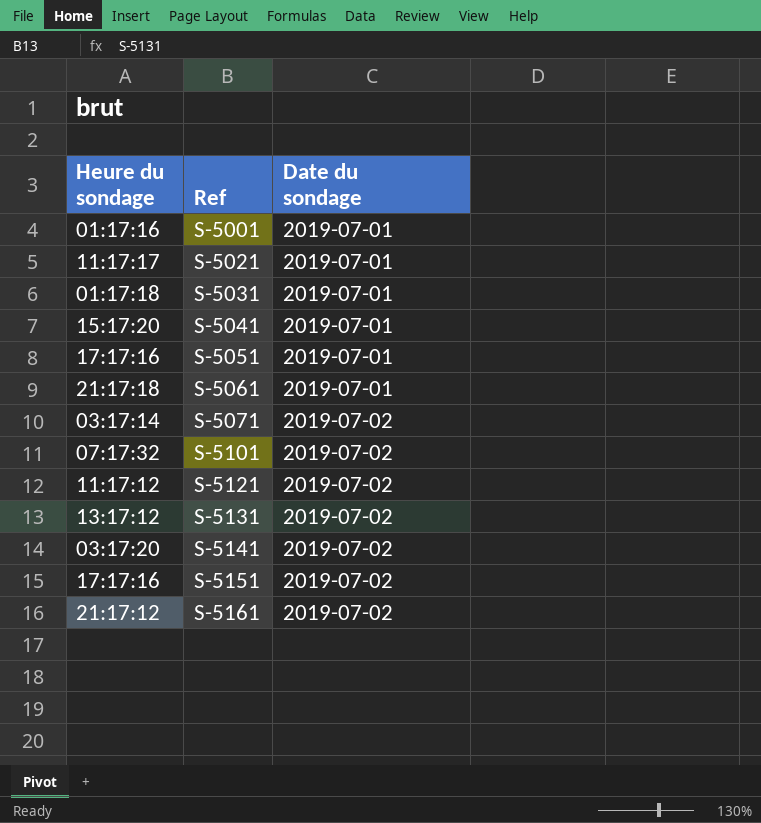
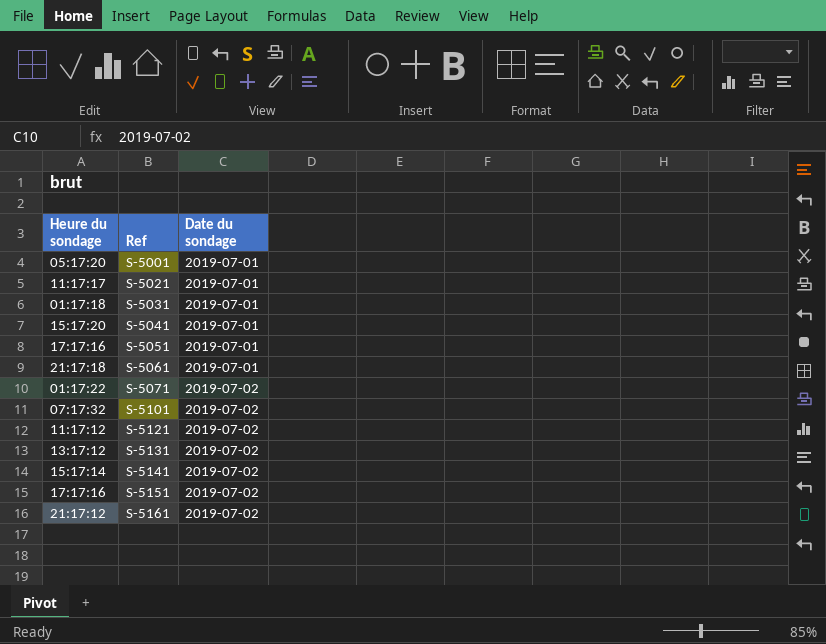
S-5001 | Heure du sondage: 01:17:16 -> 05:17:20
S-5071 | Heure du sondage: 03:17:14 -> 01:17:22
S-5141 | Heure du sondage: 03:17:20 -> 15:17:14

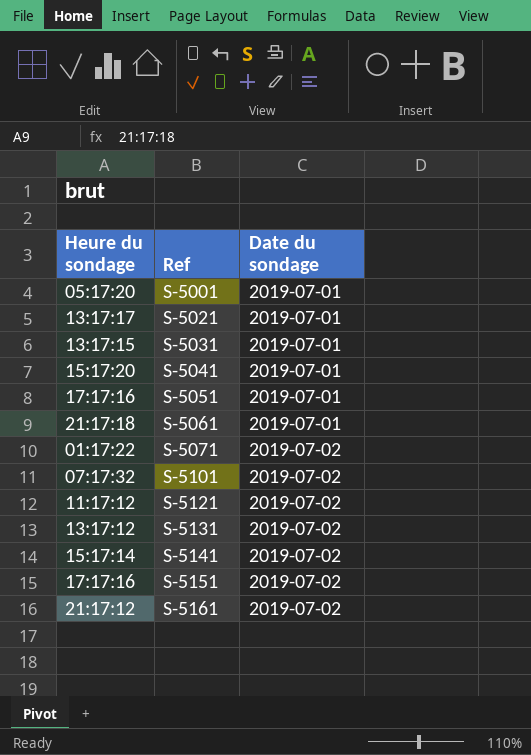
S-5021 | Heure du sondage: 11:17:17 -> 13:17:17
S-5031 | Heure du sondage: 01:17:18 -> 13:17:15

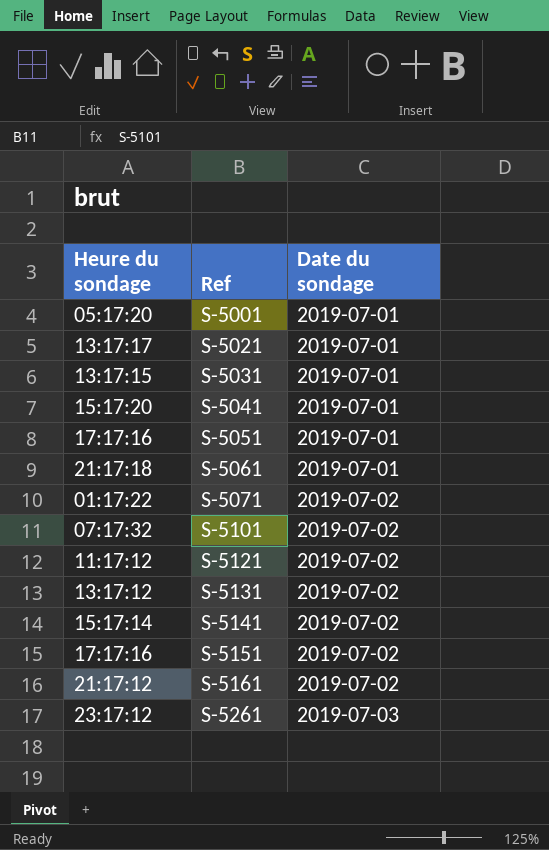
row S-5261: none -> 23:17:12 | 2019-07-03

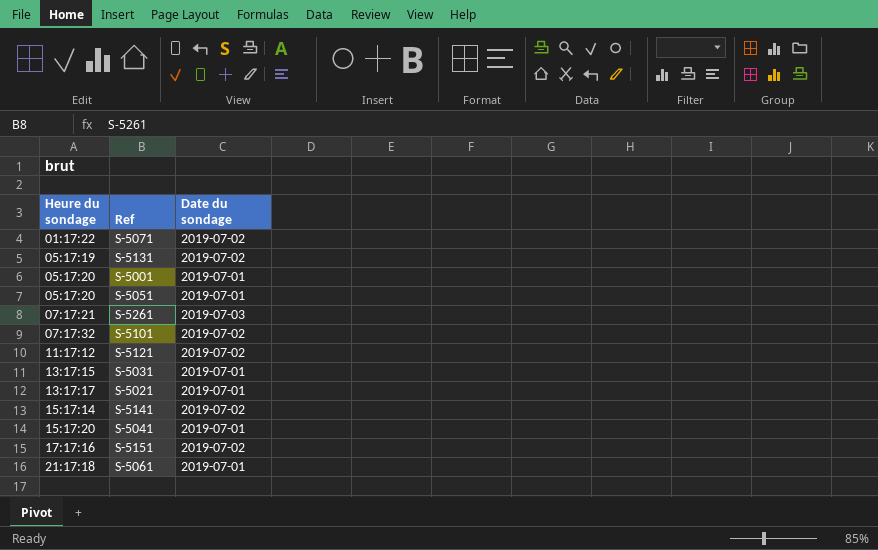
row order: Ref ascending -> Heure du sondage ascending
row S-5161: 21:17:12 | 2019-07-02 -> none
S-5131 | Heure du sondage: 13:17:12 -> 05:17:19
S-5051 | Heure du sondage: 17:17:16 -> 05:17:20
S-5261 | Heure du sondage: 23:17:12 -> 07:17:21

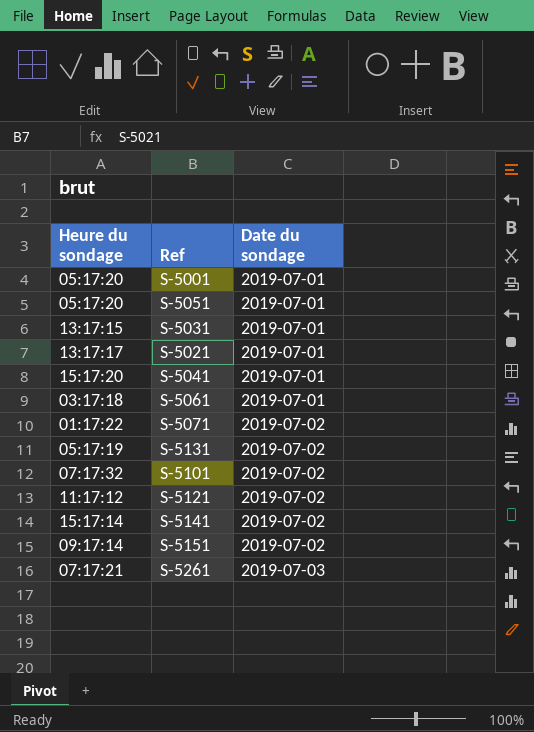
row order: Heure du sondage ascending -> Date du sondage ascending
S-5061 | Heure du sondage: 21:17:18 -> 03:17:18
S-5151 | Heure du sondage: 17:17:16 -> 09:17:14

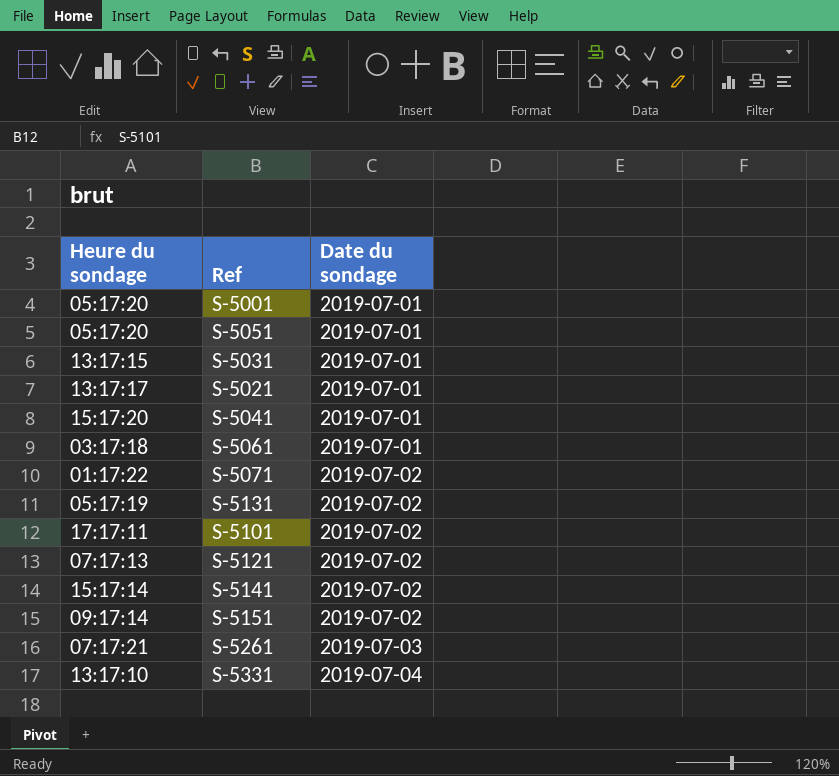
S-5101 | Heure du sondage: 07:17:32 -> 17:17:11
S-5121 | Heure du sondage: 11:17:12 -> 07:17:13
row S-5331: none -> 13:17:10 | 2019-07-04

